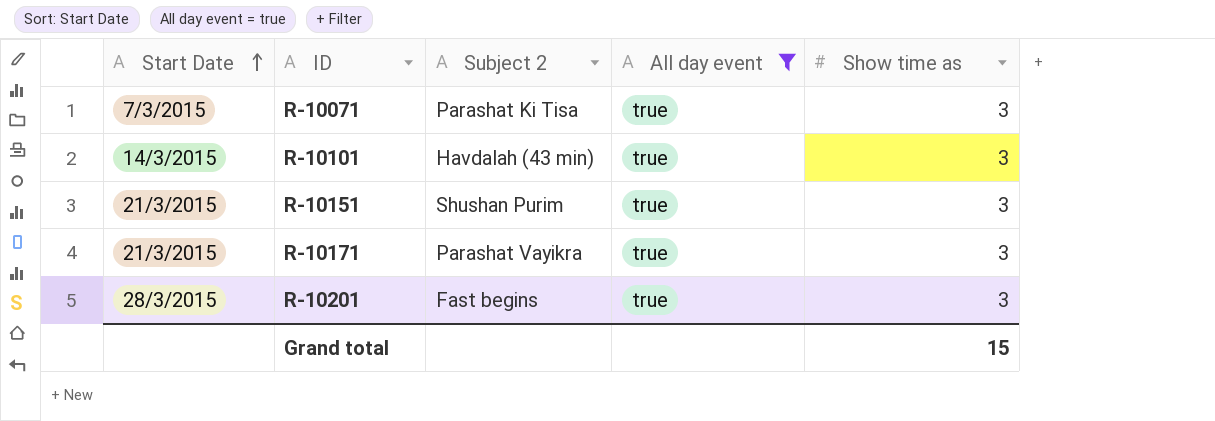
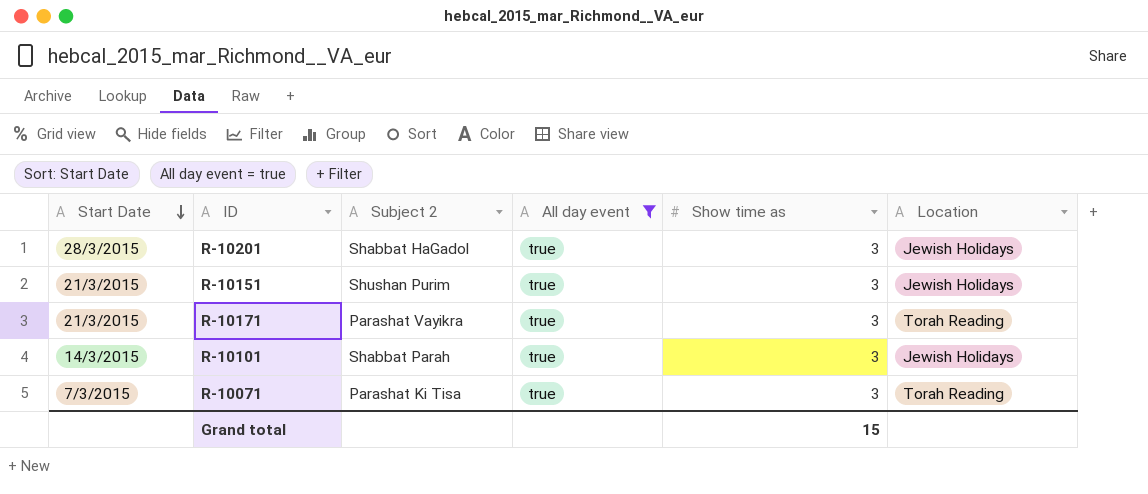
row order: Start Date ascending -> Start Date descending
column Location | position: none -> 6
R-10201 | Subject 2: Fast begins -> Shabbat HaGadol
R-10101 | Subject 2: Havdalah (43 min) -> Shabbat Parah

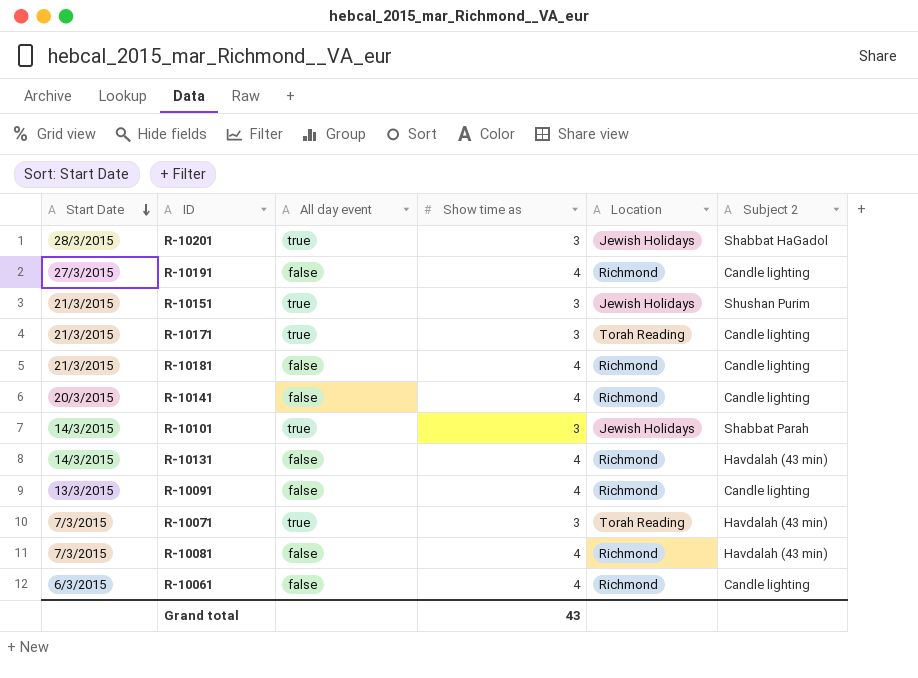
filter: All day event = true -> none
column Subject 2 | position: 3 -> 6
R-10171 | Subject 2: Parashat Vayikra -> Candle lighting
R-10071 | Subject 2: Parashat Ki Tisa -> Havdalah (43 min)
Grand total | Show time as: 15 -> 43

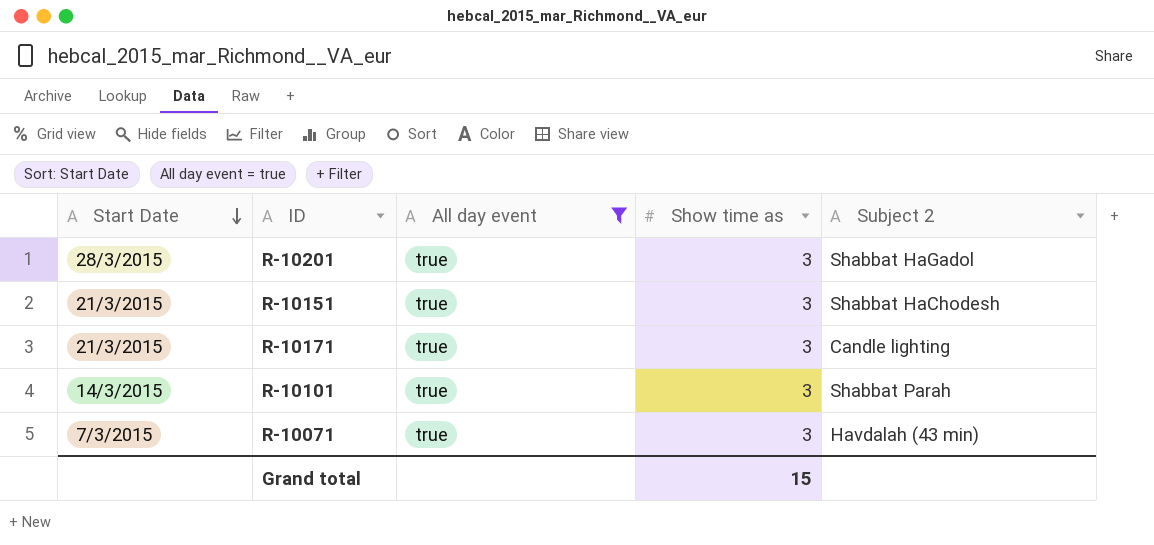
filter: none -> All day event = true
column Location | position: 5 -> none
R-10151 | Subject 2: Shushan Purim -> Shabbat HaChodesh
Grand total | Show time as: 43 -> 15

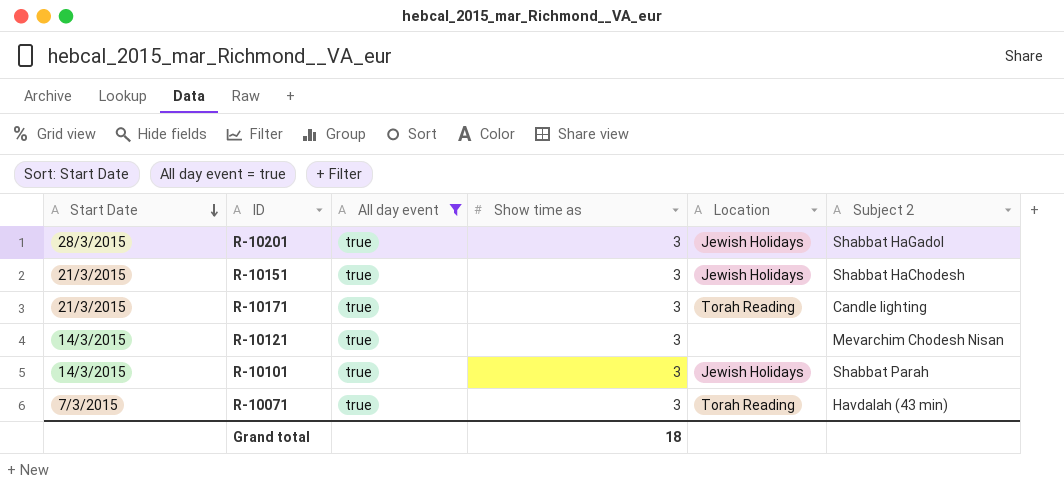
column Location | position: none -> 5
row R-10121: none -> 14/3/2015 | true | 3 | none | Mevarchim Chodesh Nisan
Grand total | Show time as: 15 -> 18

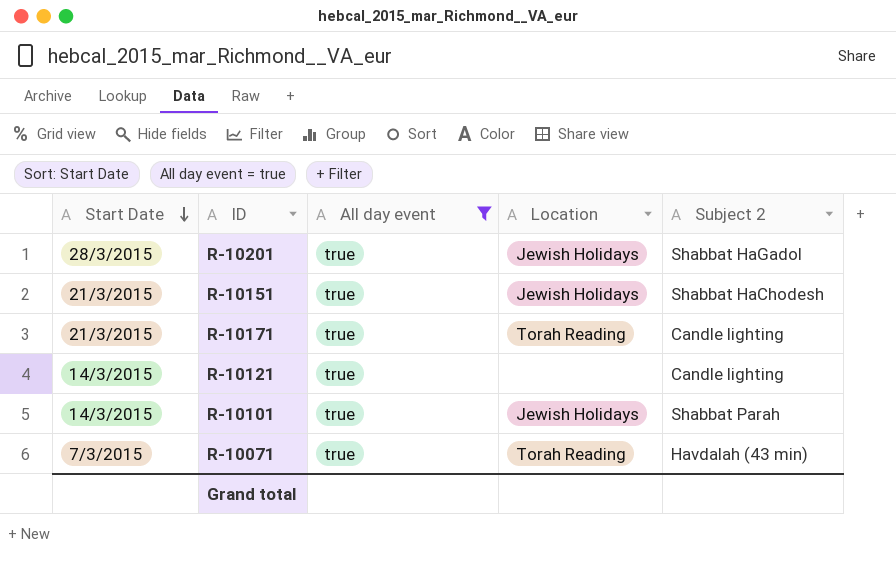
column Show time as | position: 4 -> none
R-10121 | Subject 2: Mevarchim Chodesh Nisan -> Candle lighting

